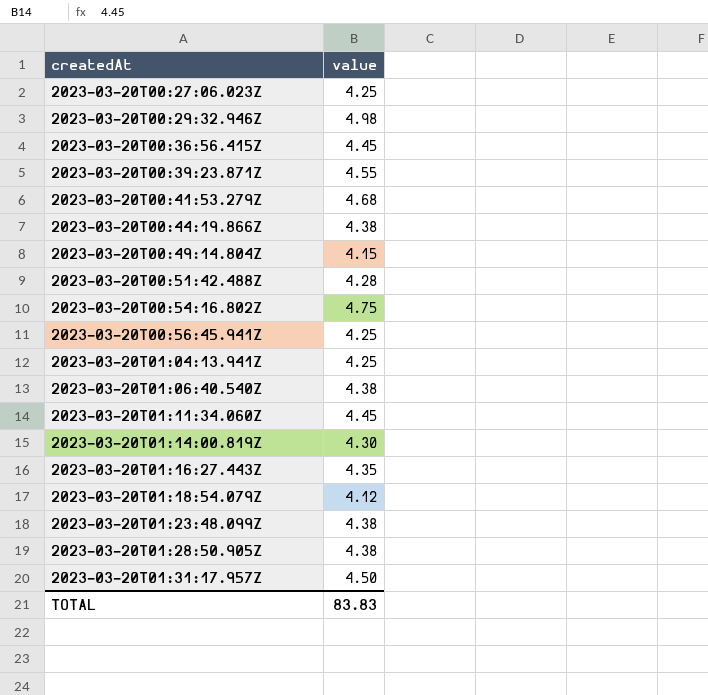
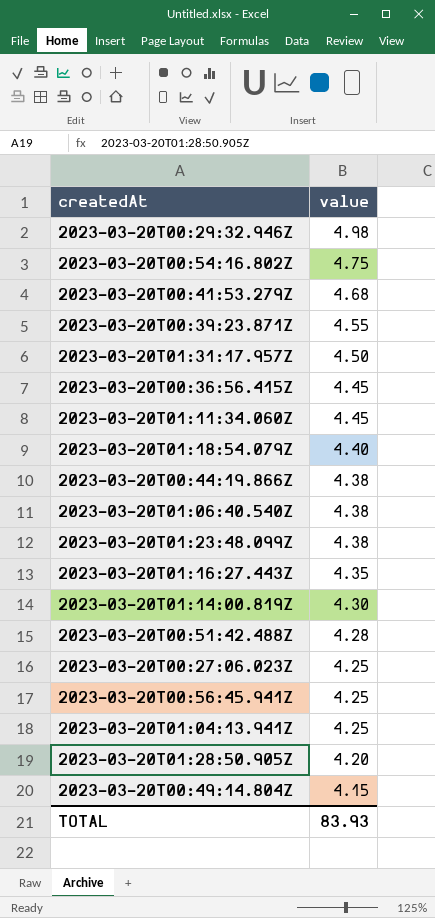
row order: createdAt ascending -> value descending
2023-03-20T01:18:54.079Z | value: 4.12 -> 4.40
2023-03-20T01:28:50.905Z | value: 4.38 -> 4.20
TOTAL | value: 83.83 -> 83.93

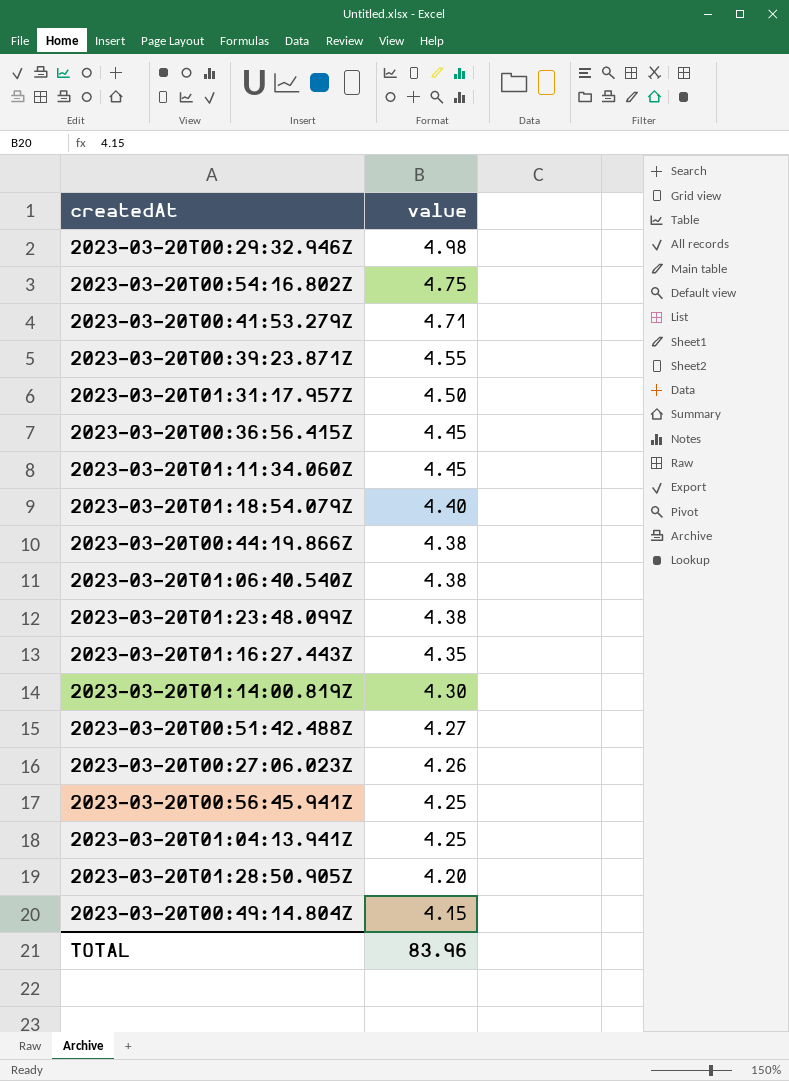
2023-03-20T00:41:53.279Z | value: 4.68 -> 4.71
2023-03-20T00:51:42.488Z | value: 4.28 -> 4.27
2023-03-20T00:27:06.023Z | value: 4.25 -> 4.26
TOTAL | value: 83.93 -> 83.96

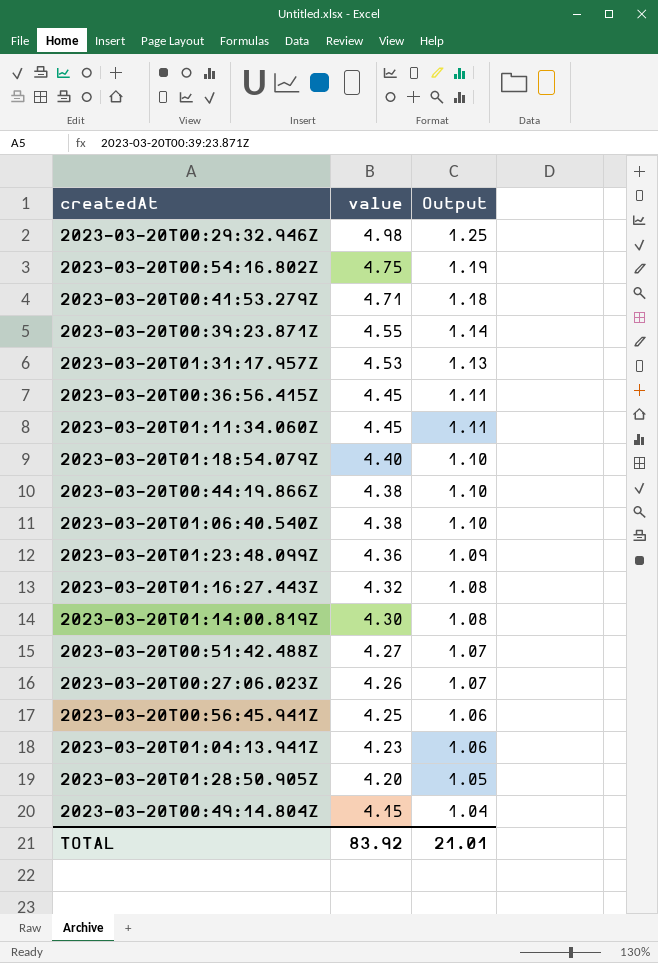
column Output | formula: none -> [value] * 0.25
2023-03-20T01:31:17.957Z | value: 4.50 -> 4.53
2023-03-20T01:23:48.099Z | value: 4.38 -> 4.36
2023-03-20T01:16:27.443Z | value: 4.35 -> 4.32
2023-03-20T01:04:13.941Z | value: 4.25 -> 4.23
TOTAL | value: 83.96 -> 83.92

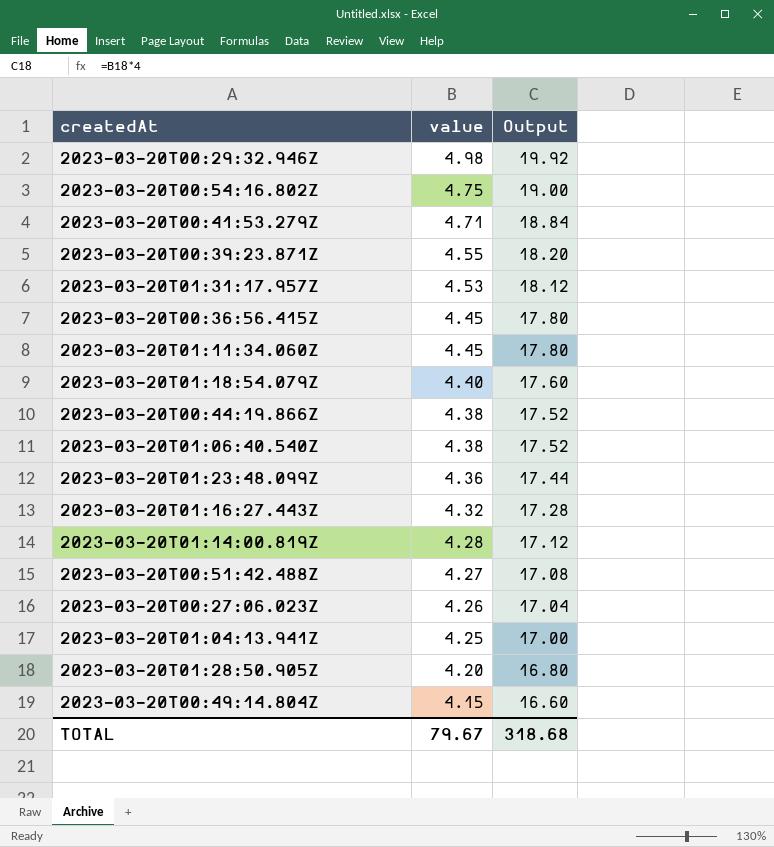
column Output | formula: [value] * 0.25 -> [value] * 4
row 2023-03-20T00:56:45.941Z: 4.25 | 1.06 -> none
2023-03-20T01:14:00.819Z | value: 4.30 -> 4.28
2023-03-20T01:04:13.941Z | value: 4.23 -> 4.25
TOTAL | value: 83.92 -> 79.67
TOTAL | Output: 21.01 -> 318.68

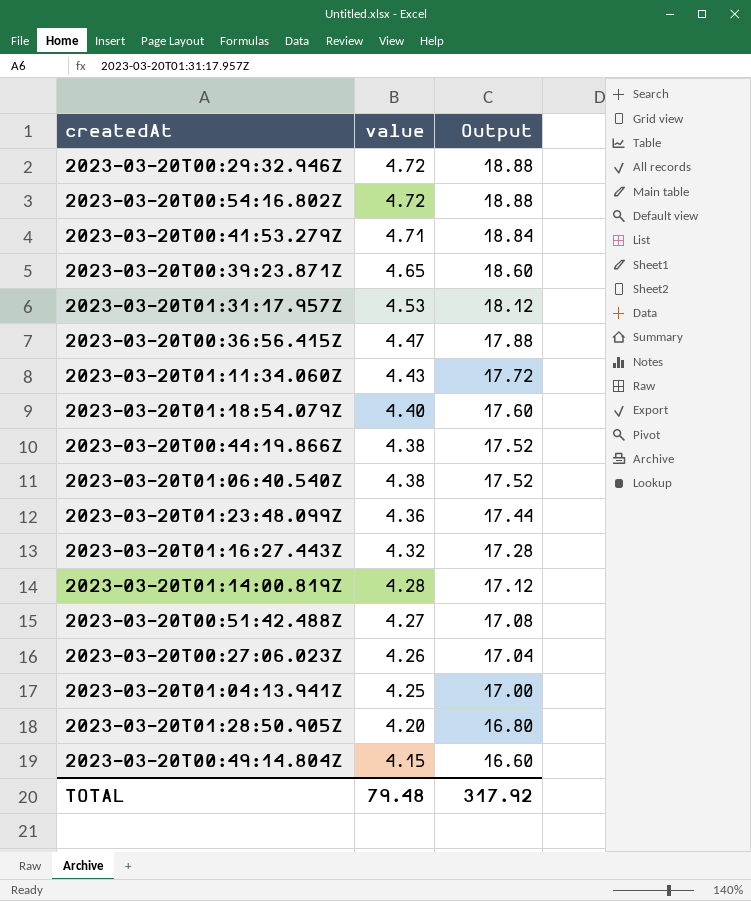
2023-03-20T00:29:32.946Z | value: 4.98 -> 4.72
2023-03-20T00:29:32.946Z | Output: 19.92 -> 18.88
2023-03-20T00:54:16.802Z | value: 4.75 -> 4.72
2023-03-20T00:54:16.802Z | Output: 19.00 -> 18.88
2023-03-20T00:39:23.871Z | value: 4.55 -> 4.65
2023-03-20T00:39:23.871Z | Output: 18.20 -> 18.60
2023-03-20T00:36:56.415Z | value: 4.45 -> 4.47
2023-03-20T00:36:56.415Z | Output: 17.80 -> 17.88
2023-03-20T01:11:34.060Z | value: 4.45 -> 4.43
2023-03-20T01:11:34.060Z | Output: 17.80 -> 17.72
TOTAL | value: 79.67 -> 79.48
TOTAL | Output: 318.68 -> 317.92

